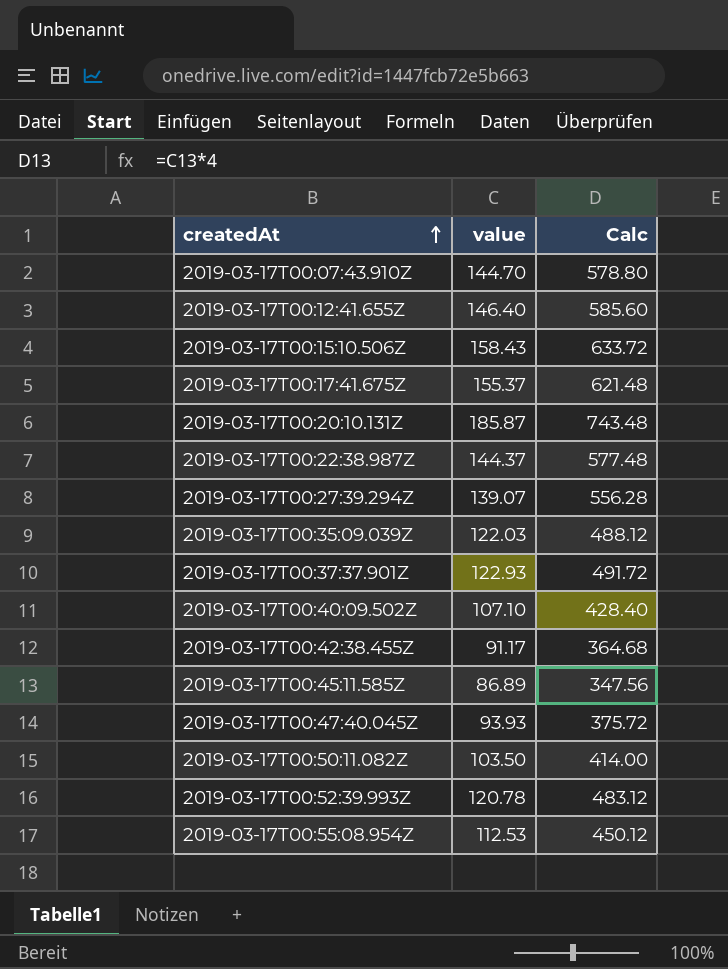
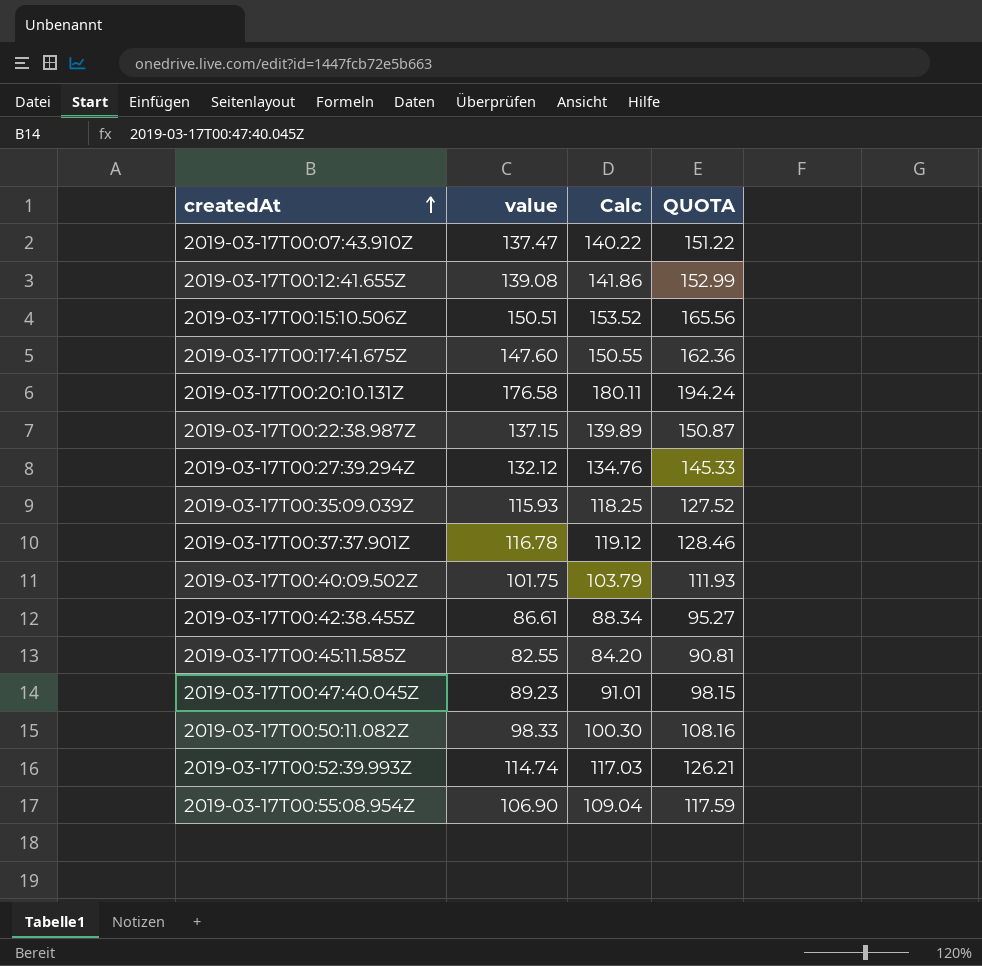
column Calc | formula: [value] * 4 -> [value] * 1.02
column QUOTA | formula: none -> [value] * 1.1
2019-03-17T00:07:43.910Z | value: 144.70 -> 137.47
2019-03-17T00:12:41.655Z | value: 146.40 -> 139.08
2019-03-17T00:15:10.506Z | value: 158.43 -> 150.51
2019-03-17T00:17:41.675Z | value: 155.37 -> 147.60
2019-03-17T00:20:10.131Z | value: 185.87 -> 176.58
2019-03-17T00:22:38.987Z | value: 144.37 -> 137.15
2019-03-17T00:27:39.294Z | value: 139.07 -> 132.12
2019-03-17T00:35:09.039Z | value: 122.03 -> 115.93
2019-03-17T00:37:37.901Z | value: 122.93 -> 116.78
2019-03-17T00:40:09.502Z | value: 107.10 -> 101.75
2019-03-17T00:42:38.455Z | value: 91.17 -> 86.61
2019-03-17T00:45:11.585Z | value: 86.89 -> 82.55
2019-03-17T00:47:40.045Z | value: 93.93 -> 89.23
2019-03-17T00:50:11.082Z | value: 103.50 -> 98.33
2019-03-17T00:52:39.993Z | value: 120.78 -> 114.74
2019-03-17T00:55:08.954Z | value: 112.53 -> 106.90

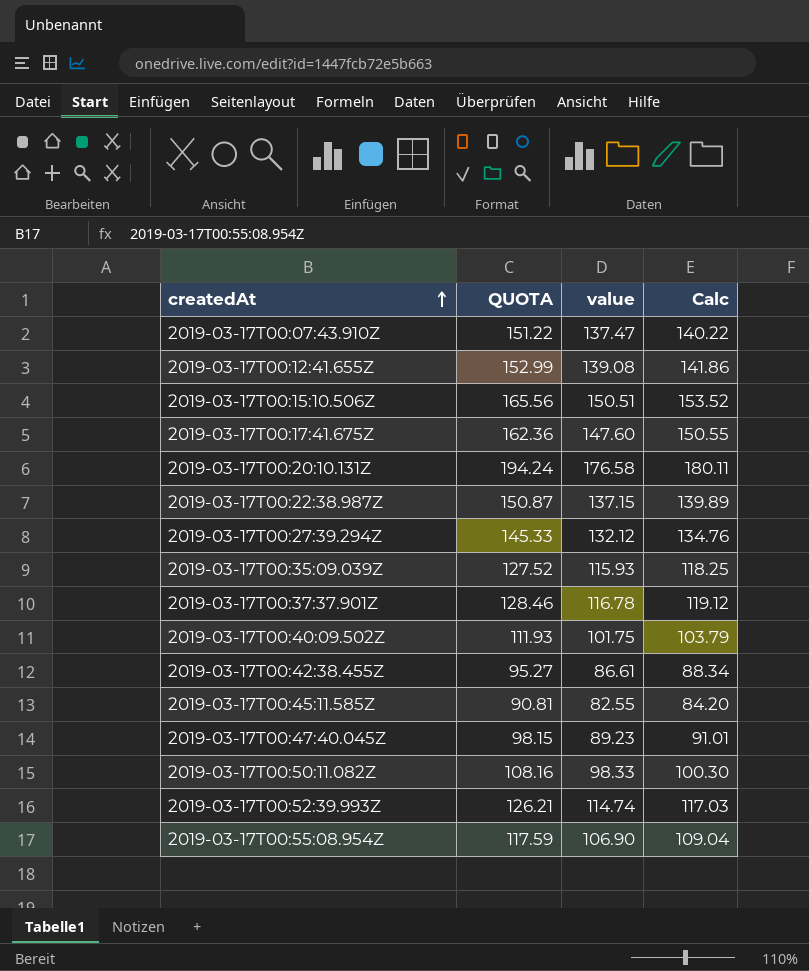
column QUOTA | position: 4 -> 2

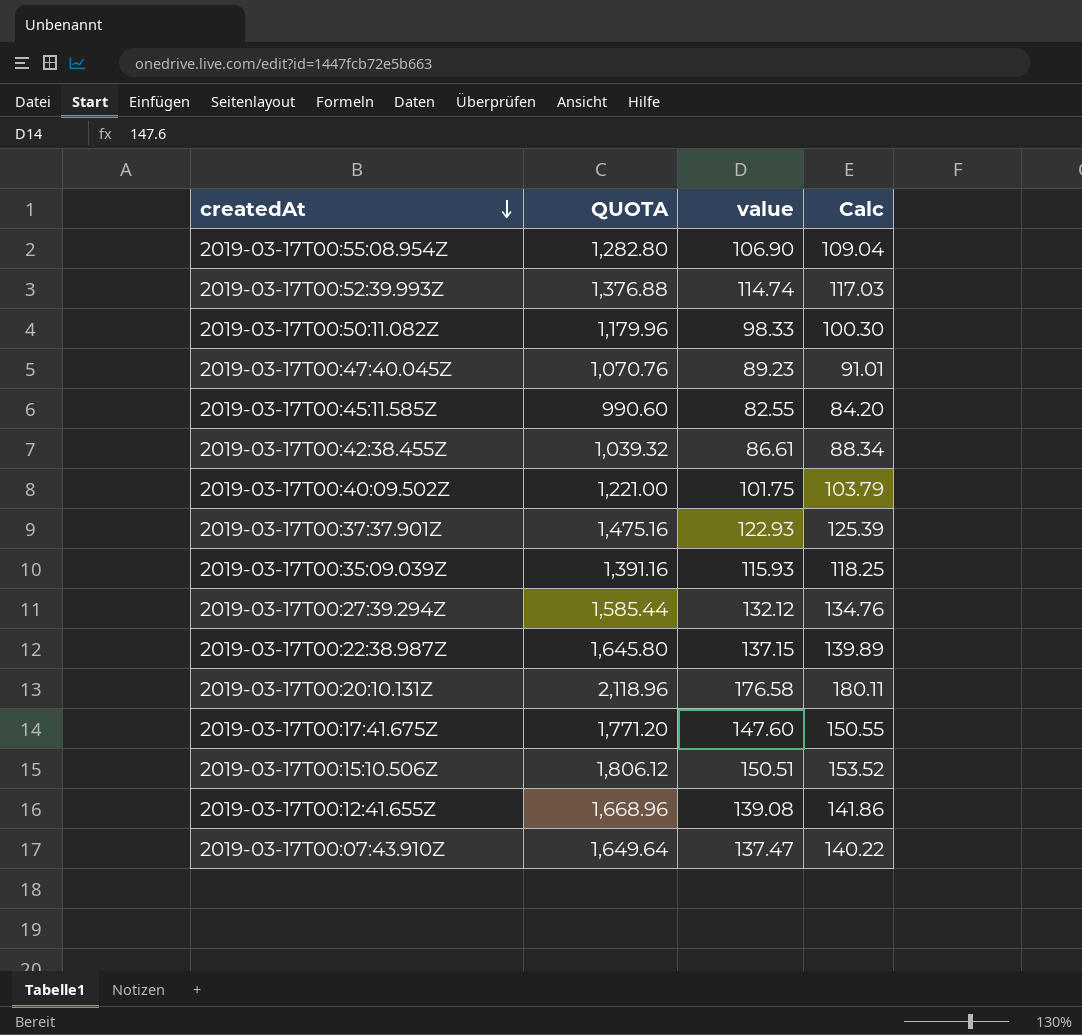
row order: createdAt ascending -> createdAt descending
column QUOTA | formula: [value] * 1.1 -> [value] * 12
2019-03-17T00:37:37.901Z | value: 116.78 -> 122.93
2019-03-17T00:37:37.901Z | Calc: 119.12 -> 125.39

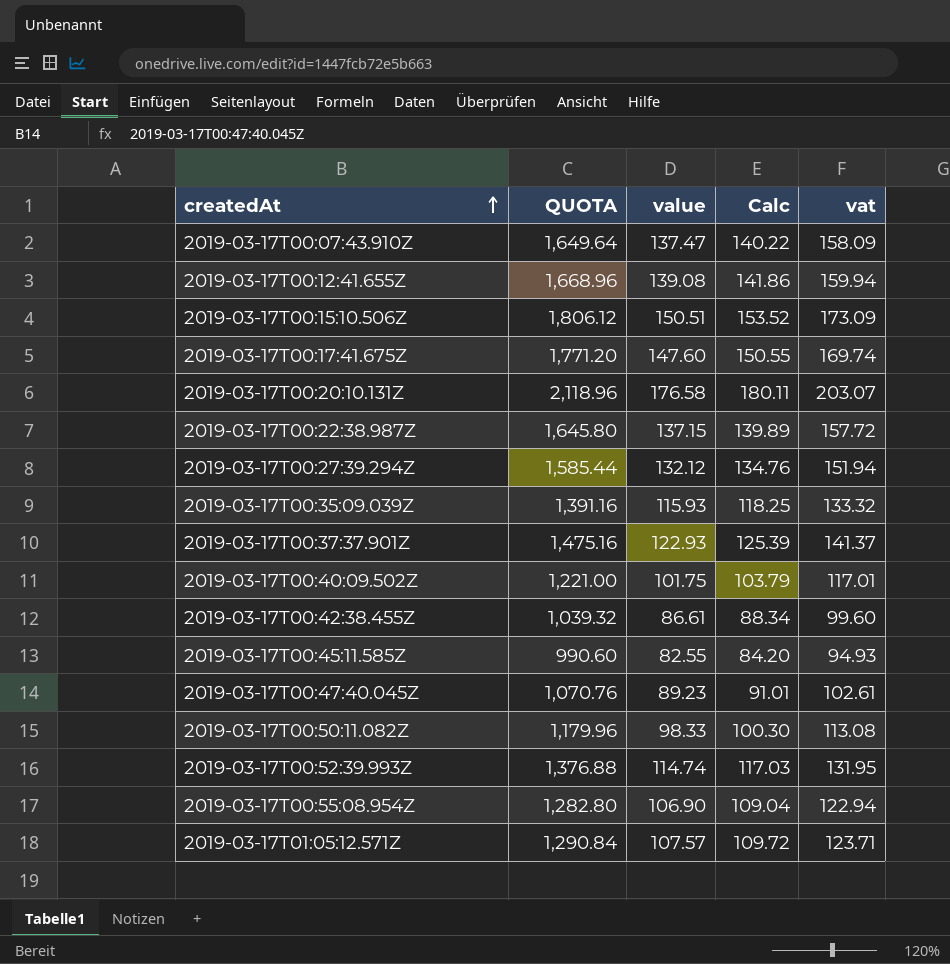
row order: createdAt descending -> createdAt ascending
column vat | formula: none -> [value] * 1.15
row 2019-03-17T01:05:12.571Z: none -> 1,290.84 | 107.57 | 109.72 | 123.71

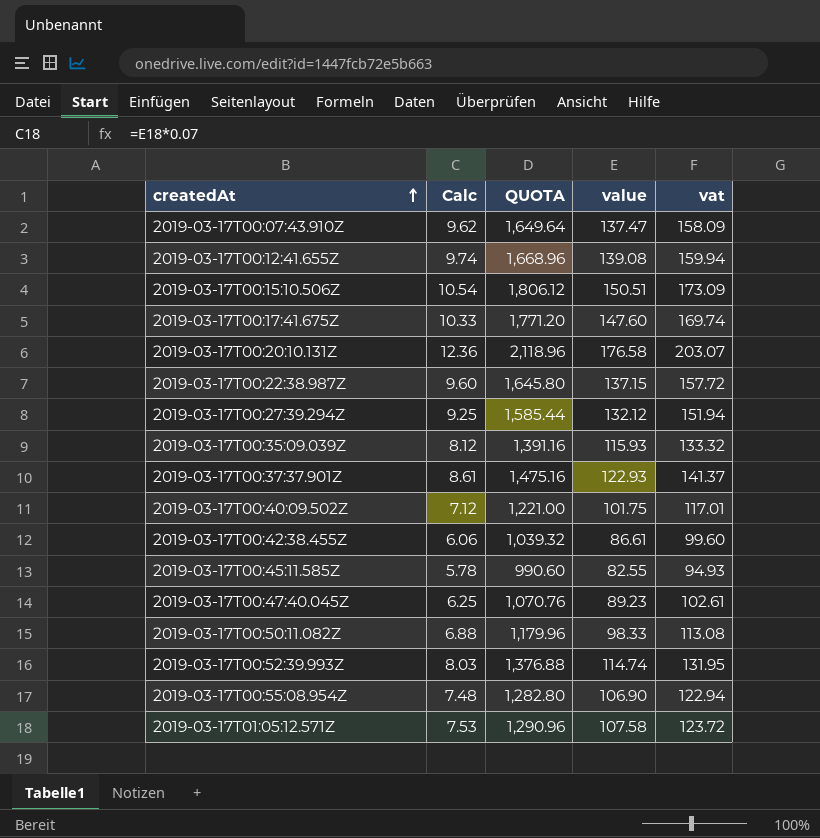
column Calc | formula: [value] * 1.02 -> [value] * 0.07
column Calc | position: 4 -> 2
2019-03-17T01:05:12.571Z | QUOTA: 1,290.84 -> 1,290.96
2019-03-17T01:05:12.571Z | value: 107.57 -> 107.58
2019-03-17T01:05:12.571Z | vat: 123.71 -> 123.72

